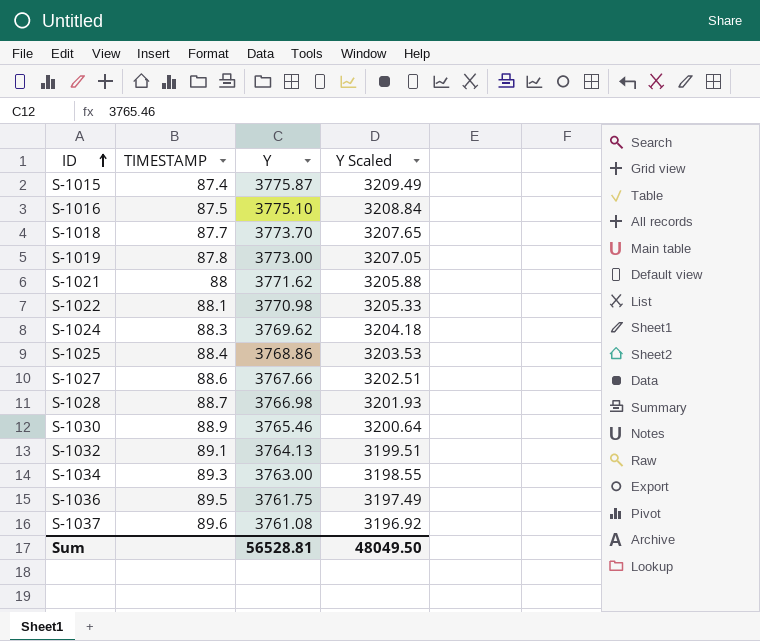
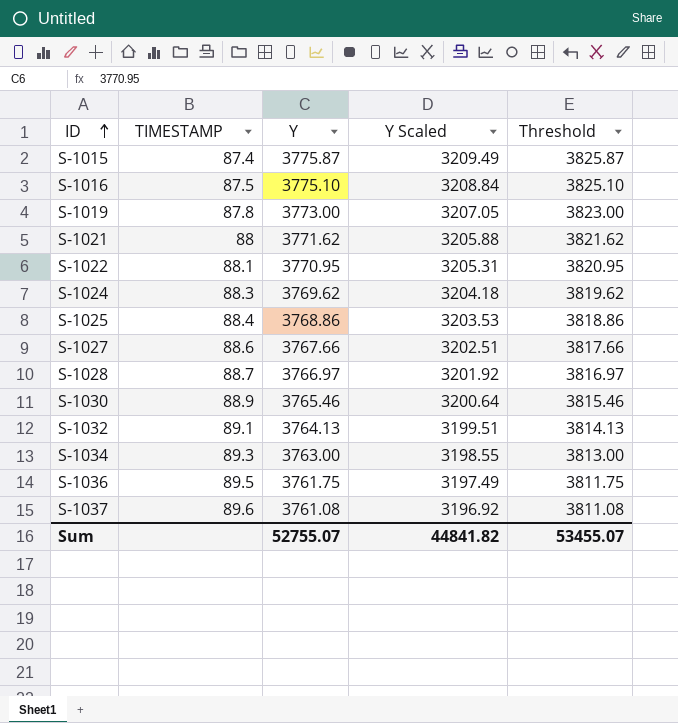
column Threshold | formula: none -> [Y] + 50
row S-1018: 87.7 | 3773.70 | 3207.65 -> none
S-1022 | Y: 3770.98 -> 3770.95
S-1022 | Y Scaled: 3205.33 -> 3205.31
S-1028 | Y: 3766.98 -> 3766.97
S-1028 | Y Scaled: 3201.93 -> 3201.92
Sum | Y: 56528.81 -> 52755.07
Sum | Y Scaled: 48049.50 -> 44841.82

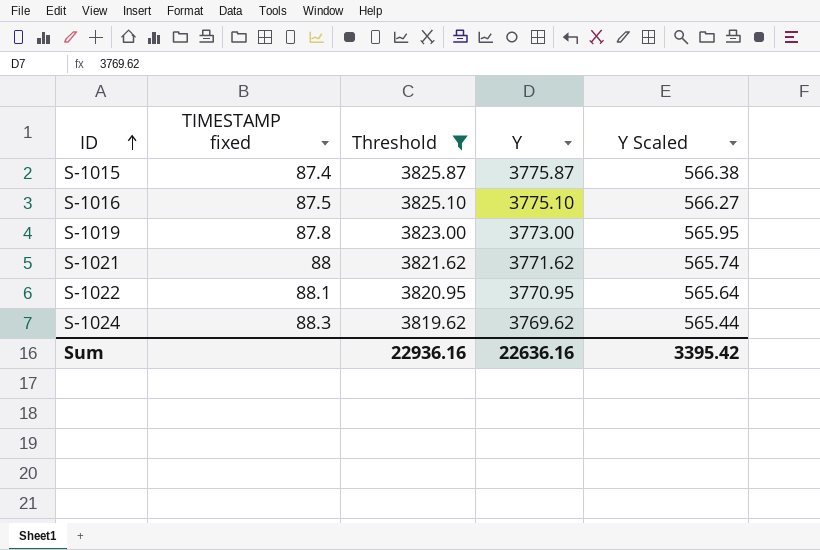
filter: none -> Threshold >= 3819.62
column name: TIMESTAMP -> TIMESTAMP fixed
column Threshold | position: 5 -> 3
column Y Scaled | formula: [Y] * 0.85 -> [Y] * 0.15
Sum | Threshold: 53455.07 -> 22936.16
Sum | Y: 52755.07 -> 22636.16
Sum | Y Scaled: 44841.82 -> 3395.42

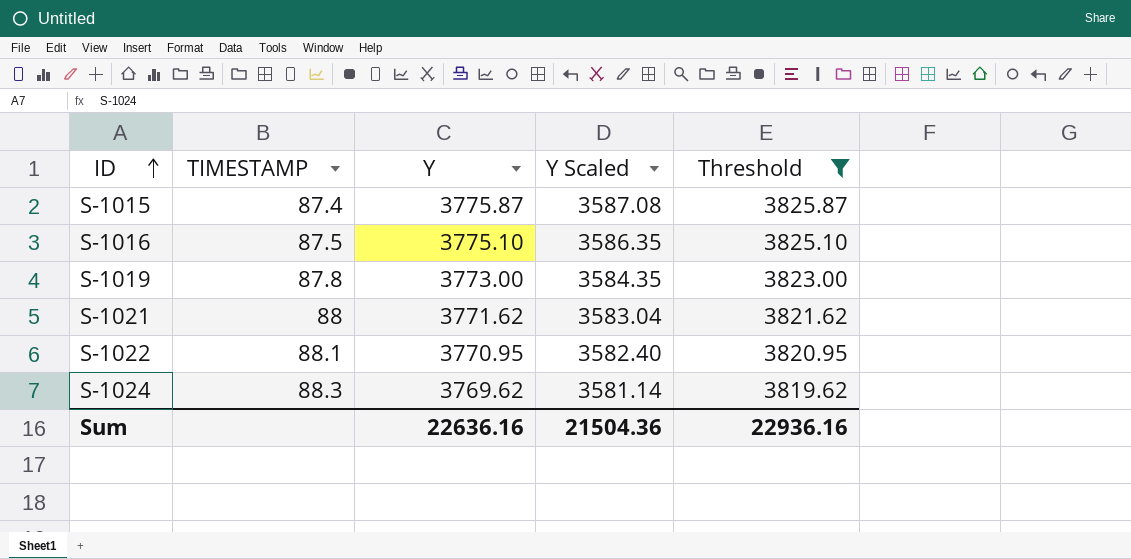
column name: TIMESTAMP fixed -> TIMESTAMP
column Y Scaled | formula: [Y] * 0.15 -> [Y] * 0.95
column Threshold | position: 3 -> 5
Sum | Y Scaled: 3395.42 -> 21504.36

